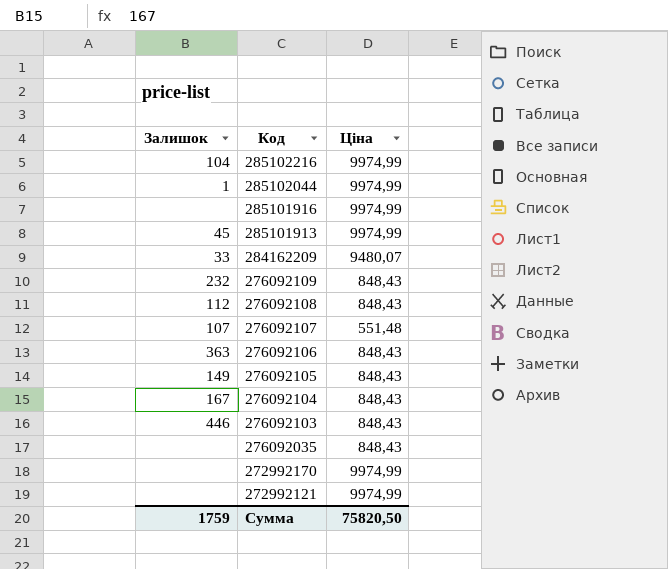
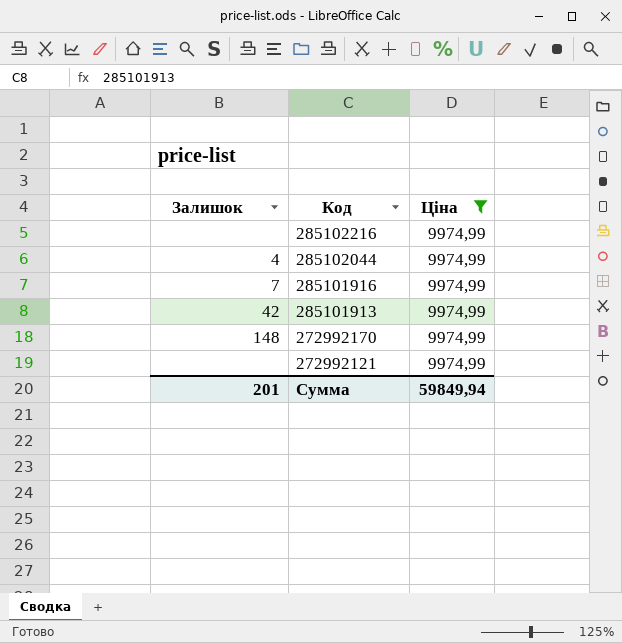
filter: none -> Ціна = 9974,99
285102216 | Залишок: 104 -> none
285102044 | Залишок: 1 -> 4
285101916 | Залишок: none -> 7
285101913 | Залишок: 45 -> 42
272992170 | Залишок: none -> 148
Сумма | Залишок: 1759 -> 201
Сумма | Ціна: 75820,50 -> 59849,94

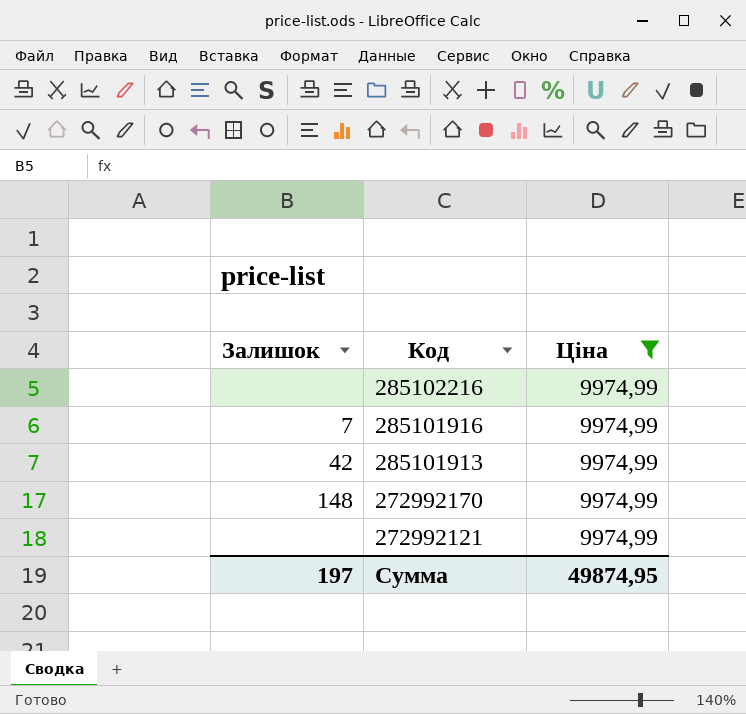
row 285102044: 4 | 9974,99 -> none
Сумма | Залишок: 201 -> 197
Сумма | Ціна: 59849,94 -> 49874,95

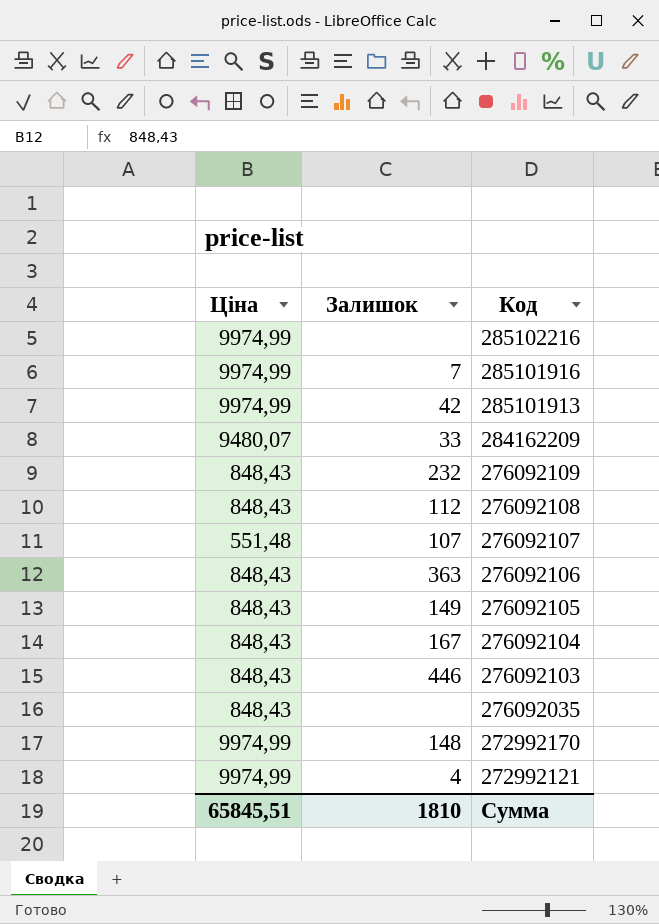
filter: Ціна = 9974,99 -> none
column Ціна | position: 3 -> 1
272992121 | Залишок: none -> 4
Сумма | Ціна: 49874,95 -> 65845,51
Сумма | Залишок: 197 -> 1810

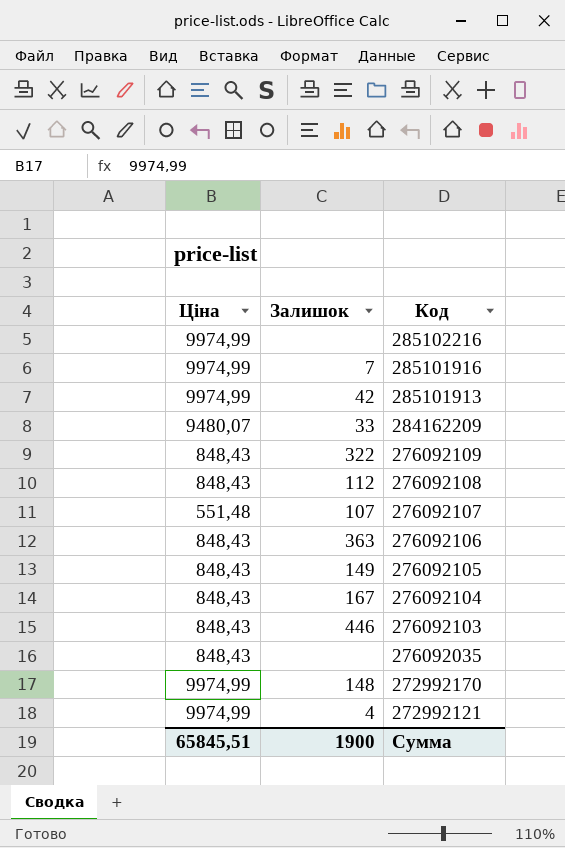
276092109 | Залишок: 232 -> 322
Сумма | Залишок: 1810 -> 1900

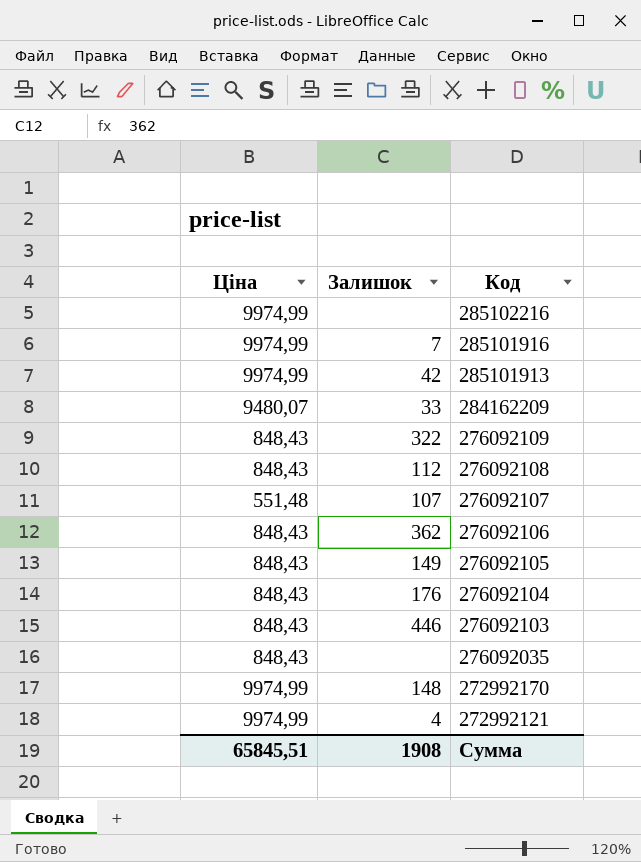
276092106 | Залишок: 363 -> 362
276092104 | Залишок: 167 -> 176
Сумма | Залишок: 1900 -> 1908

